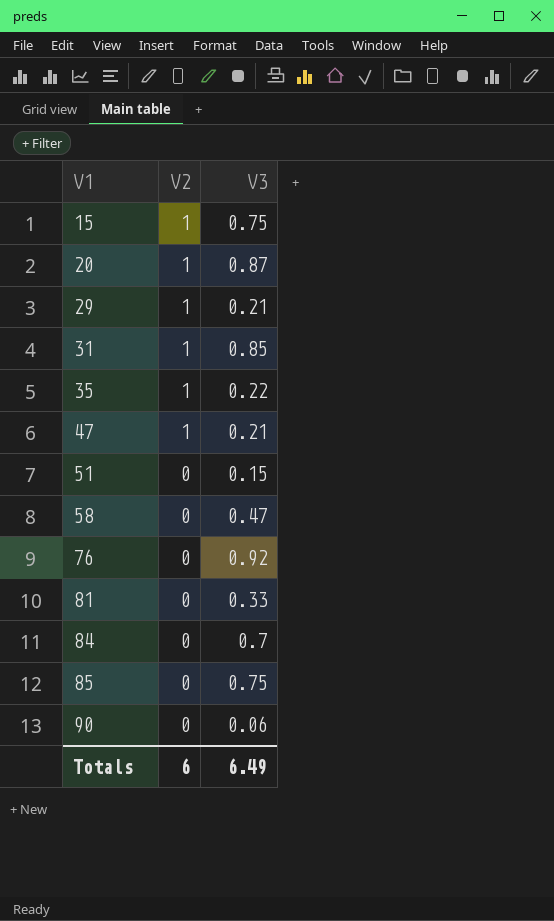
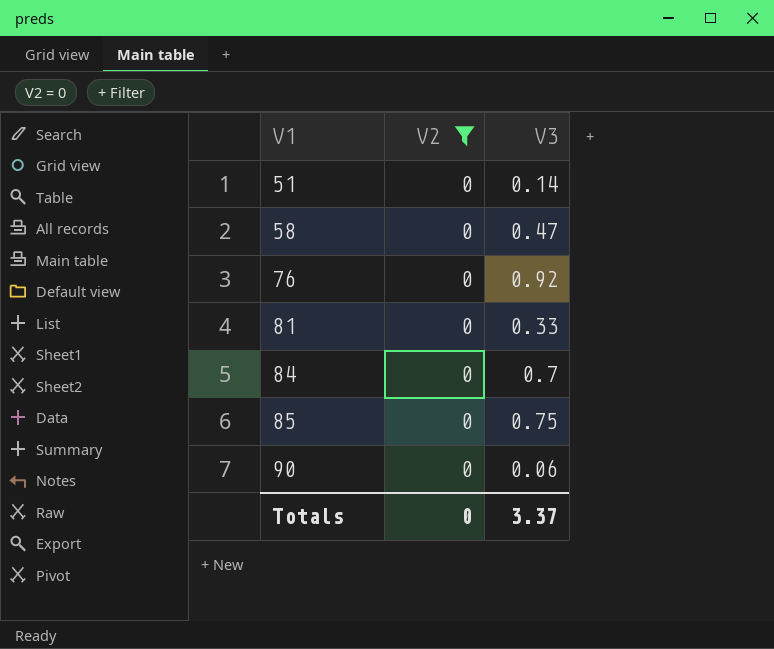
filter: none -> V2 = 0
51 | V3: 0.15 -> 0.14
Totals | V2: 6 -> 0
Totals | V3: 6.49 -> 3.37

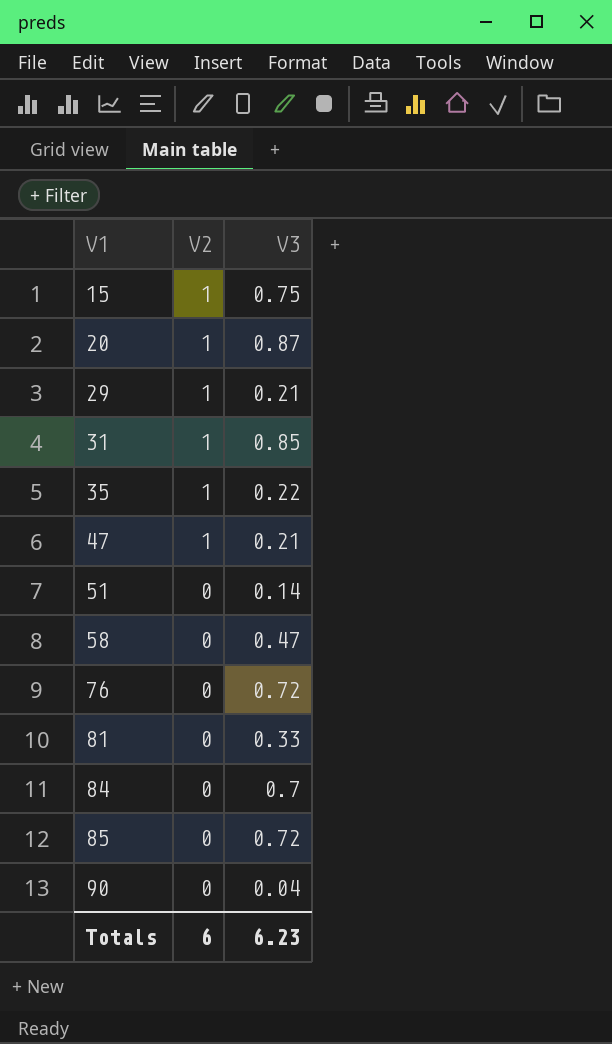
filter: V2 = 0 -> none
76 | V3: 0.92 -> 0.72
85 | V3: 0.75 -> 0.72
90 | V3: 0.06 -> 0.04
Totals | V2: 0 -> 6
Totals | V3: 3.37 -> 6.23

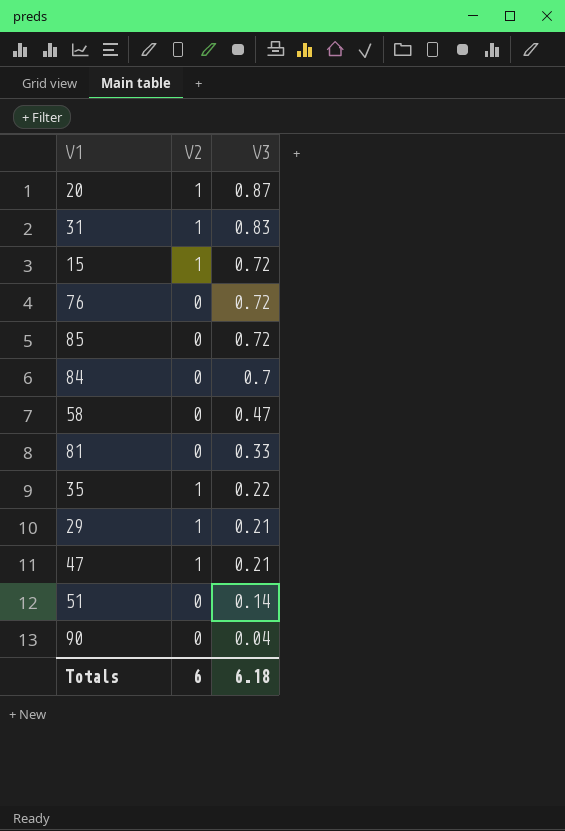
row order: V1 ascending -> V3 descending
31 | V3: 0.85 -> 0.83
15 | V3: 0.75 -> 0.72
Totals | V3: 6.23 -> 6.18

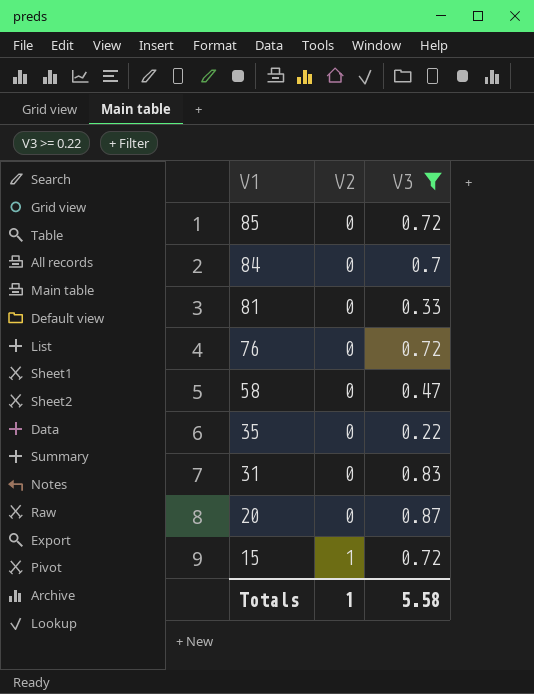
filter: none -> V3 >= 0.22
row order: V3 descending -> V1 descending
35 | V2: 1 -> 0
31 | V2: 1 -> 0
20 | V2: 1 -> 0
Totals | V2: 6 -> 1
Totals | V3: 6.18 -> 5.58

